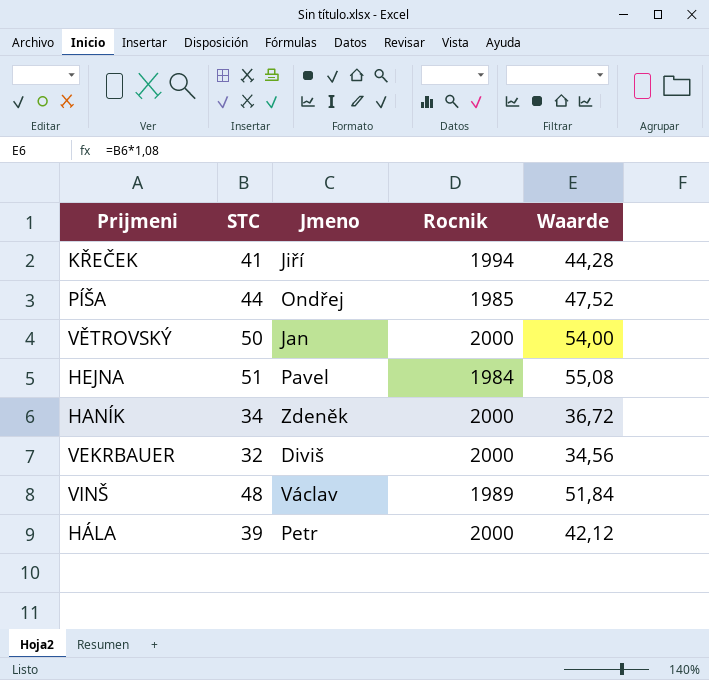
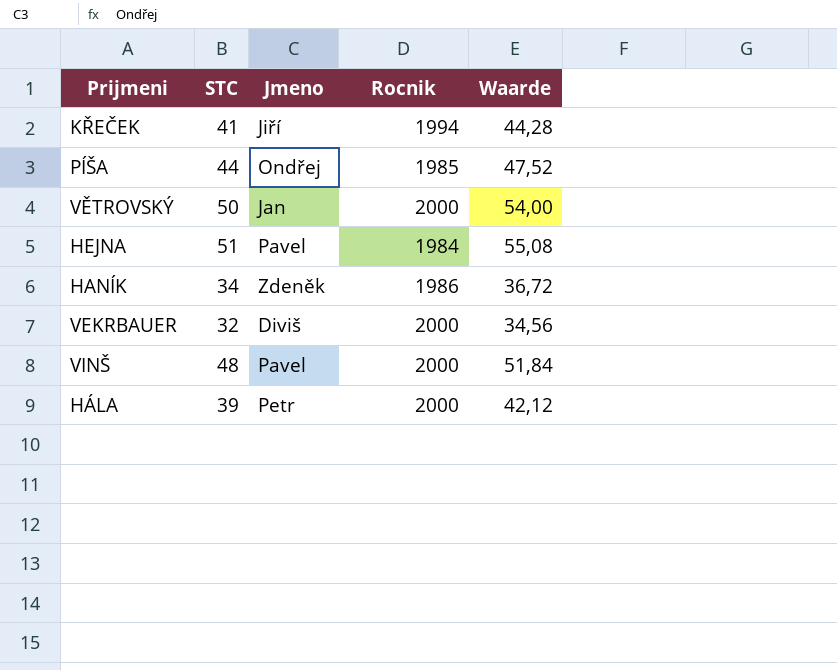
HANÍK | Rocnik: 2000 -> 1986
VINŠ | Jmeno: Václav -> Pavel
VINŠ | Rocnik: 1989 -> 2000

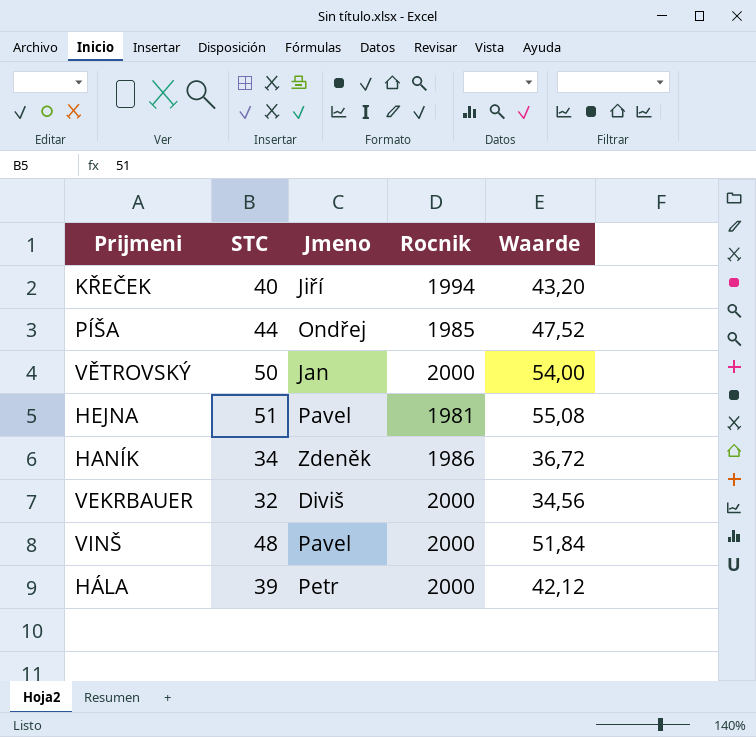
KŘEČEK | STC: 41 -> 40
KŘEČEK | Waarde: 44,28 -> 43,20
HEJNA | Rocnik: 1984 -> 1981

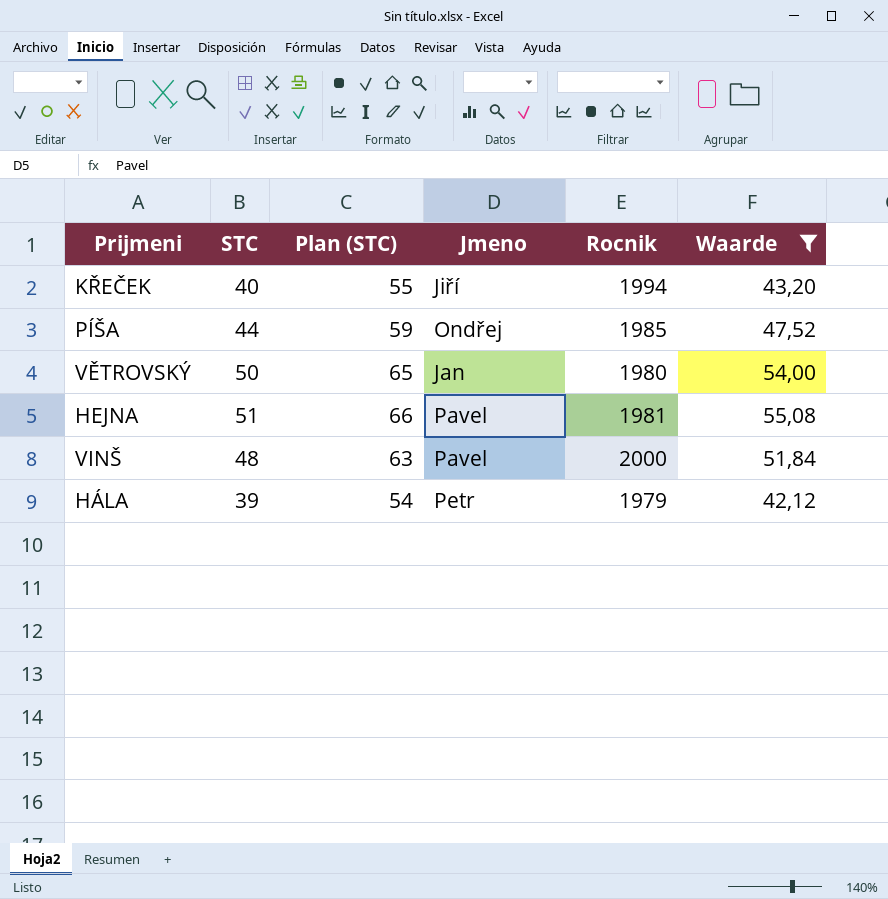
filter: none -> Waarde >= 42,12
column Plan (STC) | formula: none -> [STC] + 15
VĚTROVSKÝ | Rocnik: 2000 -> 1980
HÁLA | Rocnik: 2000 -> 1979

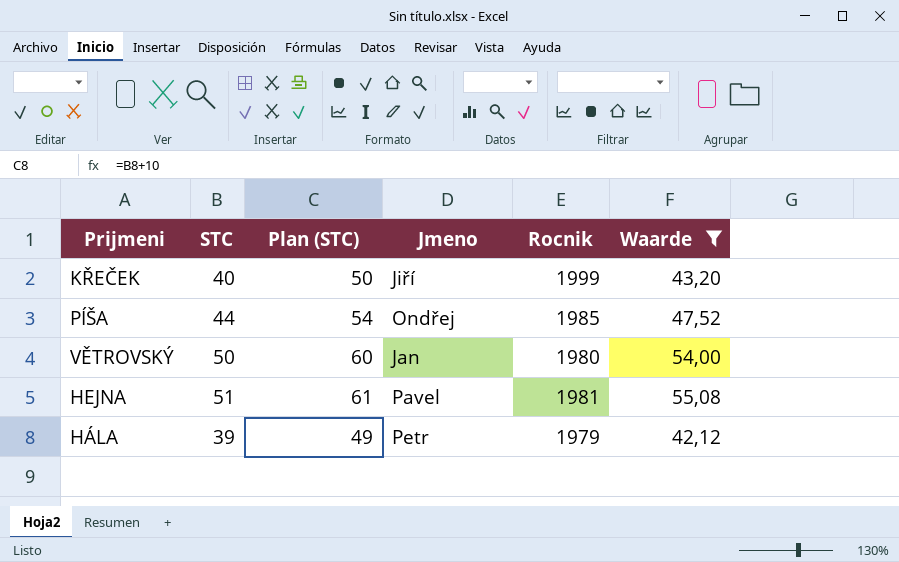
column Plan (STC) | formula: [STC] + 15 -> [STC] + 10
row VINŠ: 48 | 63 | Pavel | 2000 | 51,84 -> none
KŘEČEK | Rocnik: 1994 -> 1999

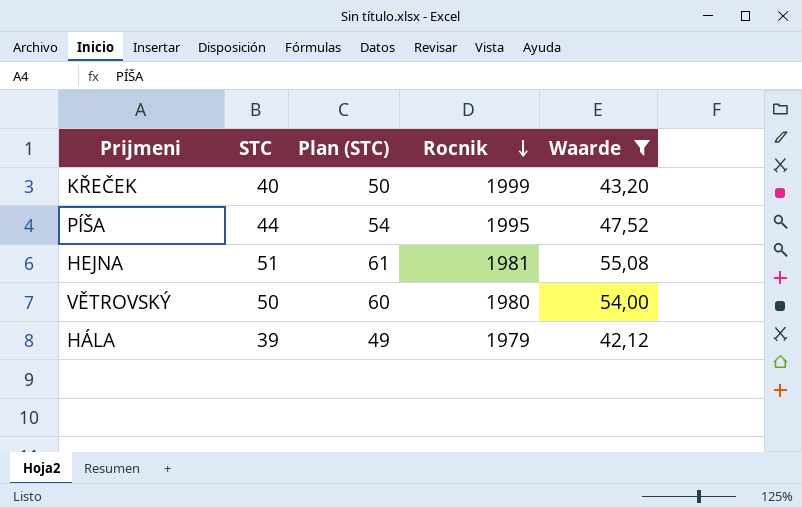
row order: none -> Rocnik descending
column Jmeno | position: 4 -> none
PÍŠA | Rocnik: 1985 -> 1995

